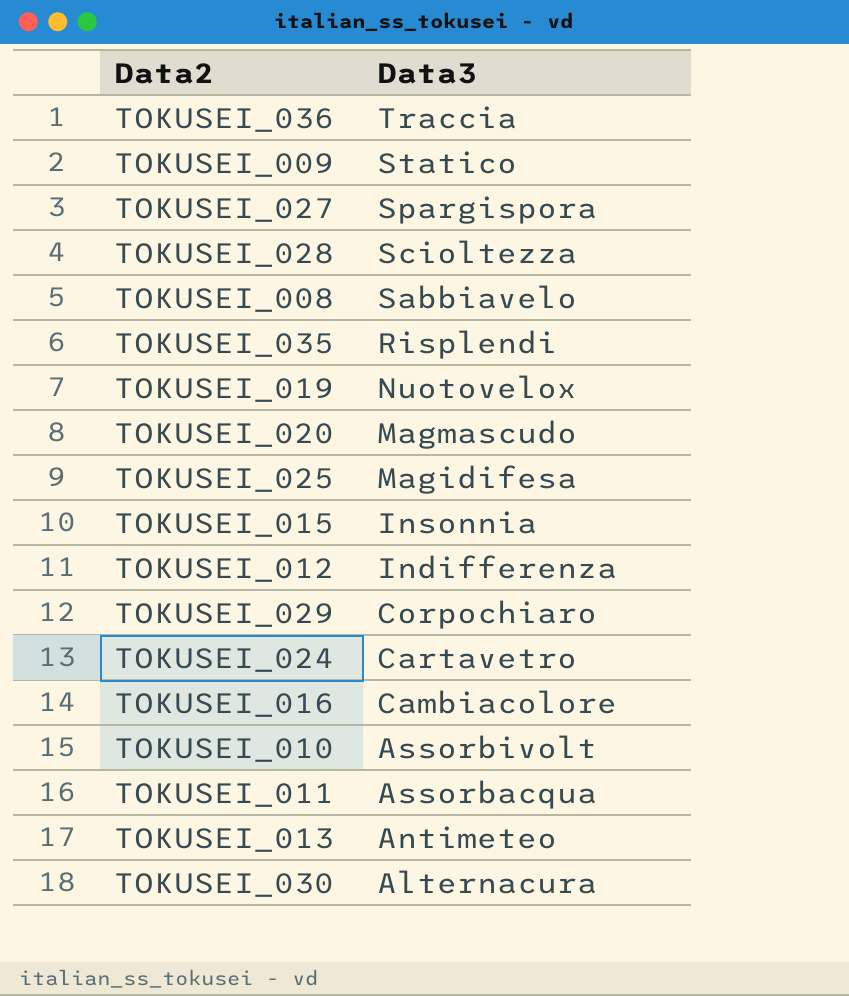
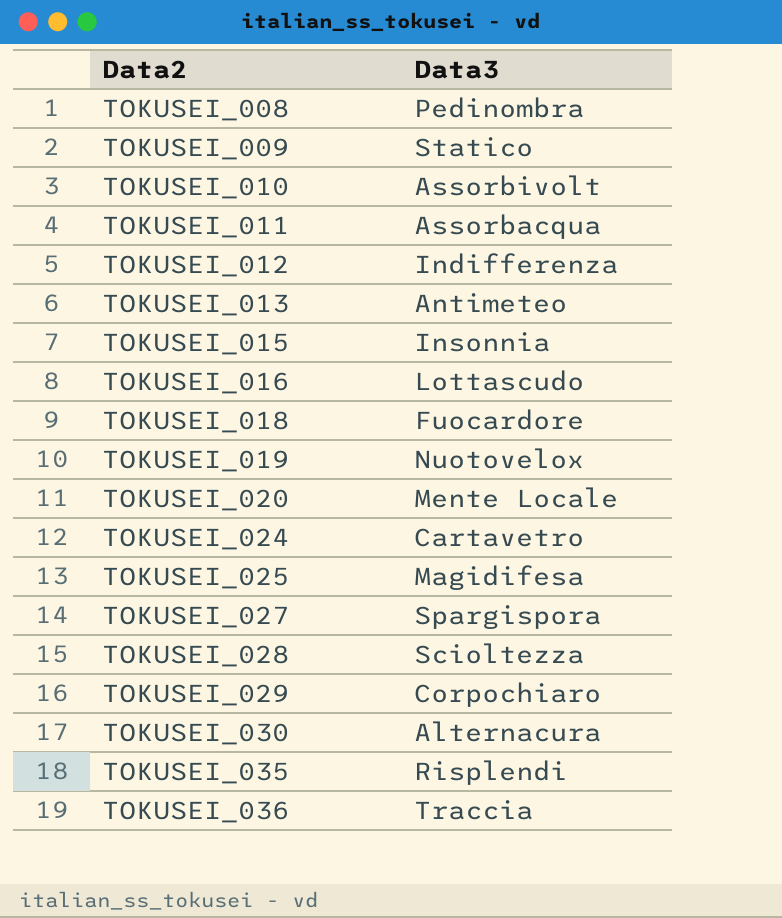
row order: Data3 descending -> Data2 ascending
TOKUSEI_008 | Data3: Sabbiavelo -> Pedinombra
TOKUSEI_016 | Data3: Cambiacolore -> Lottascudo
row TOKUSEI_018: none -> Fuocardore
TOKUSEI_020 | Data3: Magmascudo -> Mente Locale

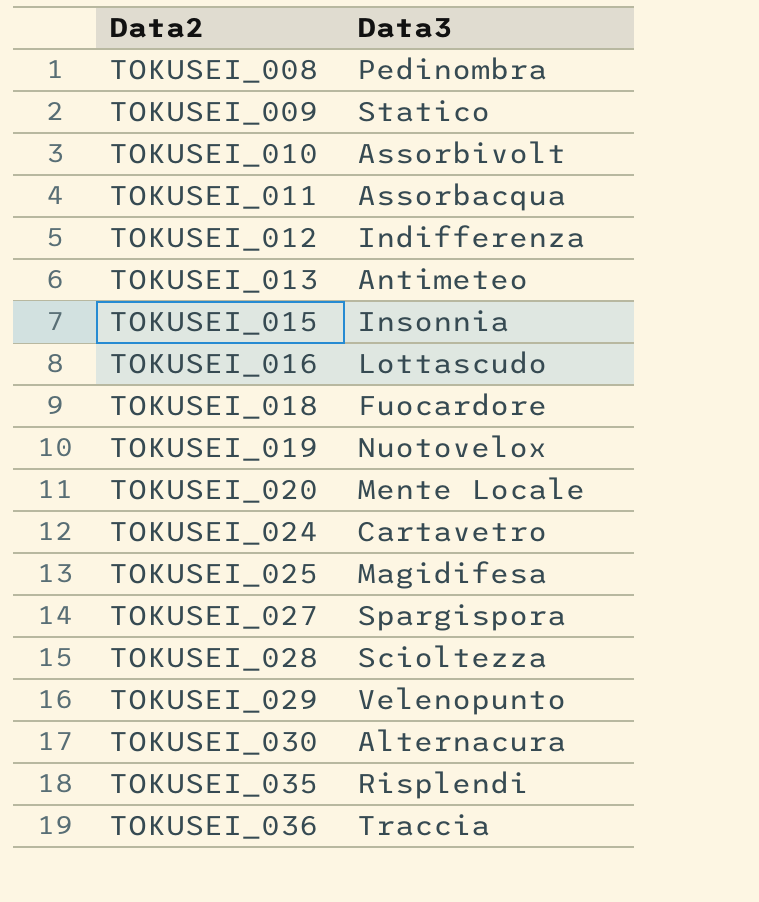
TOKUSEI_029 | Data3: Corpochiaro -> Velenopunto

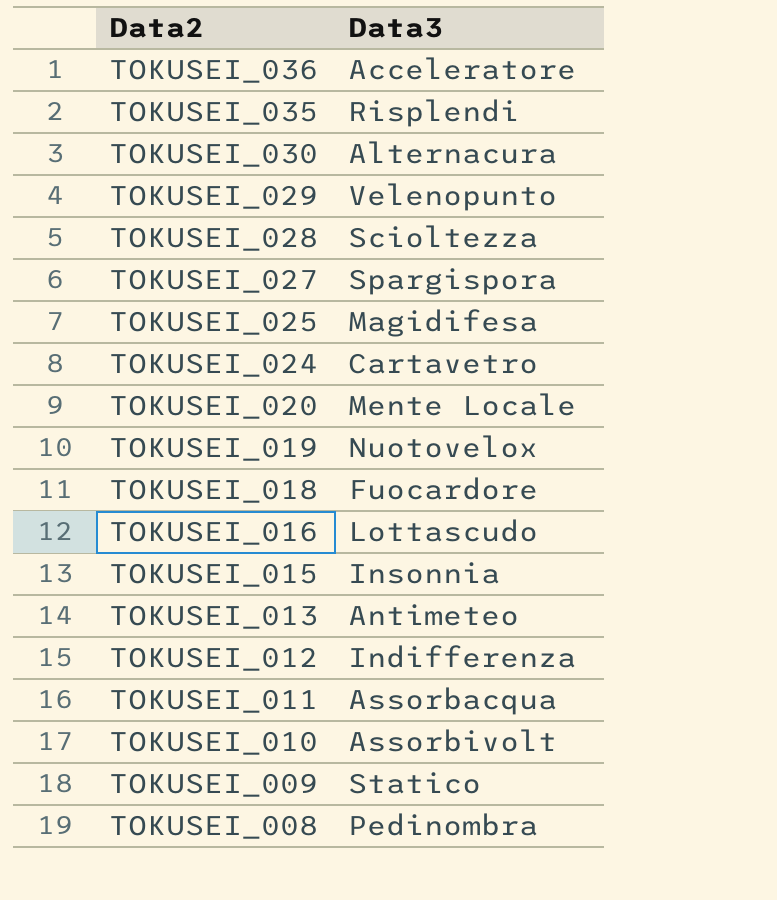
row order: Data2 ascending -> Data2 descending
TOKUSEI_036 | Data3: Traccia -> Acceleratore

